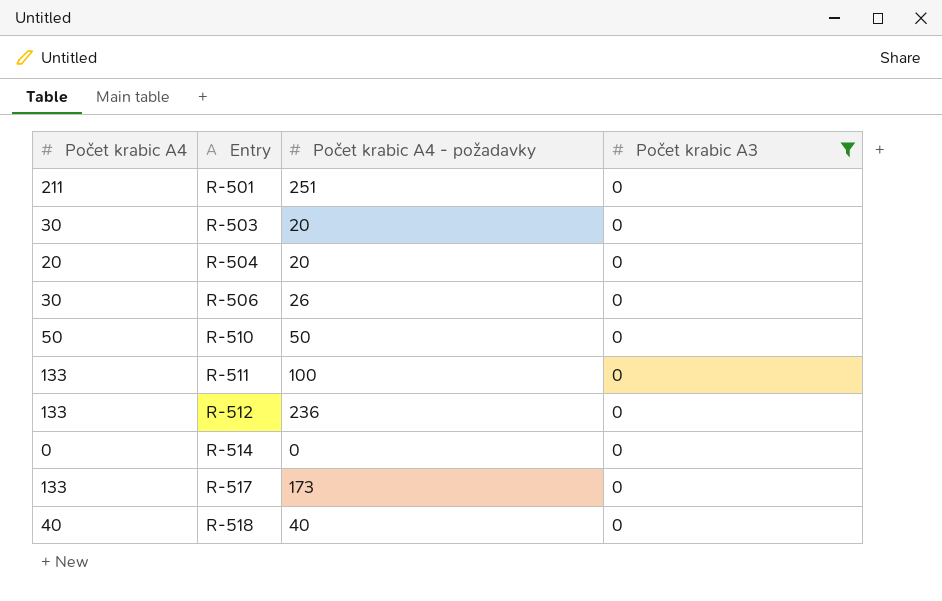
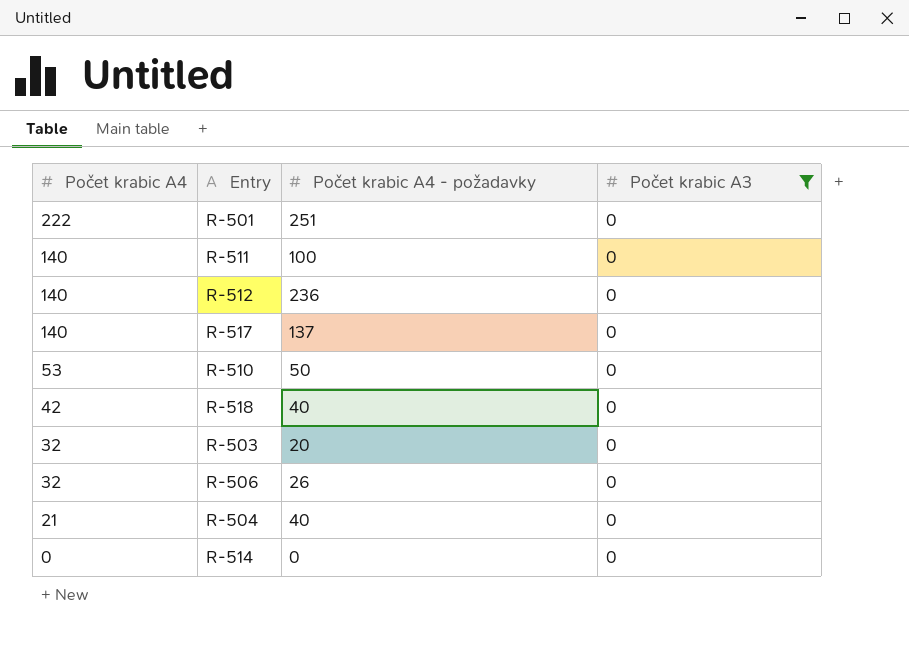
row order: Entry ascending -> Počet krabic A4 descending
R-501 | Počet krabic A4: 211 -> 222
R-511 | Počet krabic A4: 133 -> 140
R-512 | Počet krabic A4: 133 -> 140
R-517 | Počet krabic A4: 133 -> 140
R-517 | Počet krabic A4 - požadavky: 173 -> 137
R-510 | Počet krabic A4: 50 -> 53
R-518 | Počet krabic A4: 40 -> 42
R-503 | Počet krabic A4: 30 -> 32
R-506 | Počet krabic A4: 30 -> 32
R-504 | Počet krabic A4: 20 -> 21
R-504 | Počet krabic A4 - požadavky: 20 -> 40

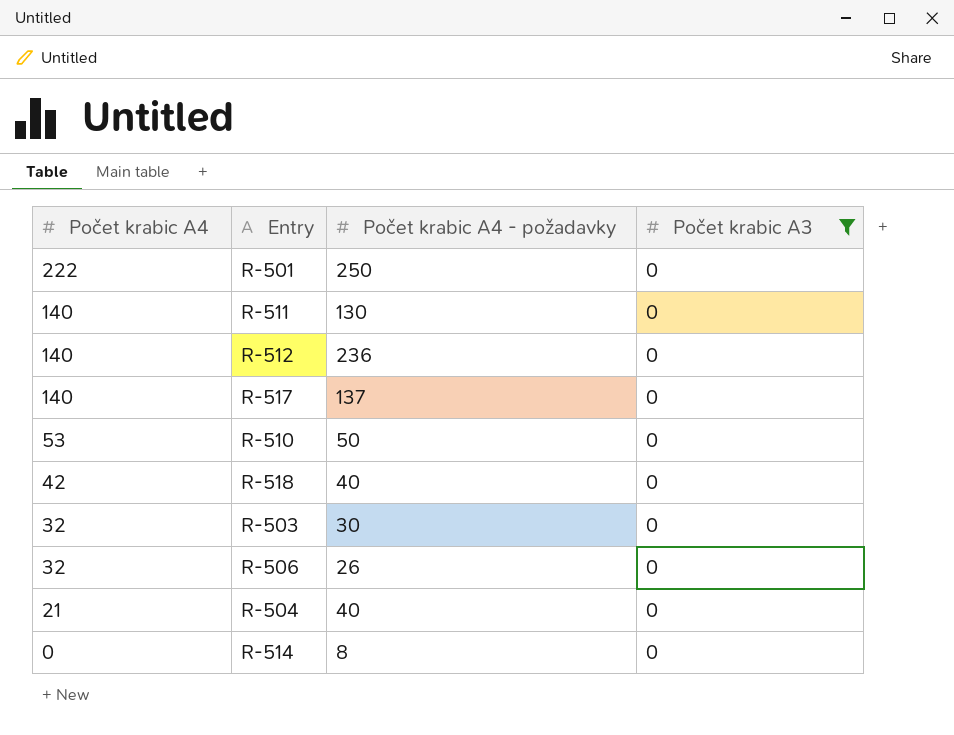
R-501 | Počet krabic A4 - požadavky: 251 -> 250
R-511 | Počet krabic A4 - požadavky: 100 -> 130
R-503 | Počet krabic A4 - požadavky: 20 -> 30
R-514 | Počet krabic A4 - požadavky: 0 -> 8

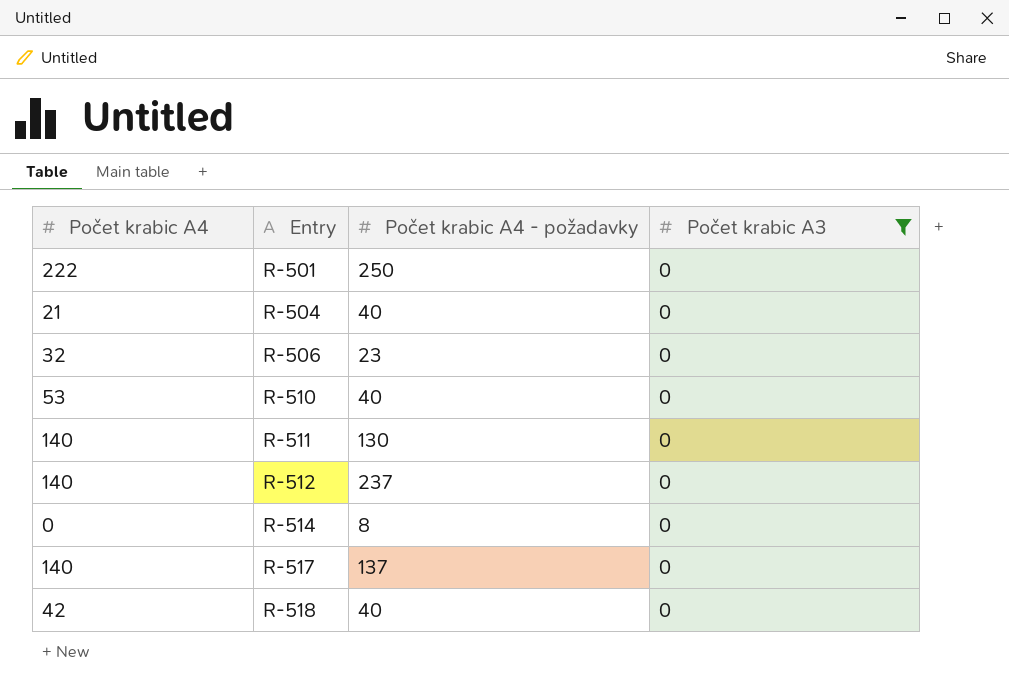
row order: Počet krabic A4 descending -> Entry ascending
row R-503: 32 | 30 | 0 -> none
R-506 | Počet krabic A4 - požadavky: 26 -> 23
R-510 | Počet krabic A4 - požadavky: 50 -> 40
R-512 | Počet krabic A4 - požadavky: 236 -> 237

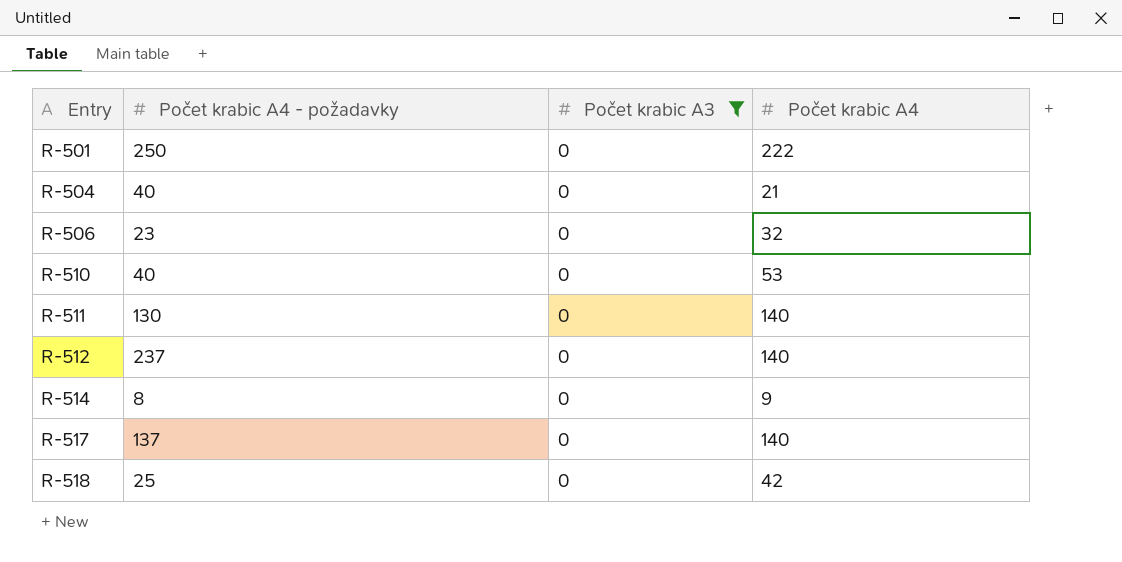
column Počet krabic A4 | position: 1 -> 4
R-514 | Počet krabic A4: 0 -> 9
R-518 | Počet krabic A4 - požadavky: 40 -> 25

